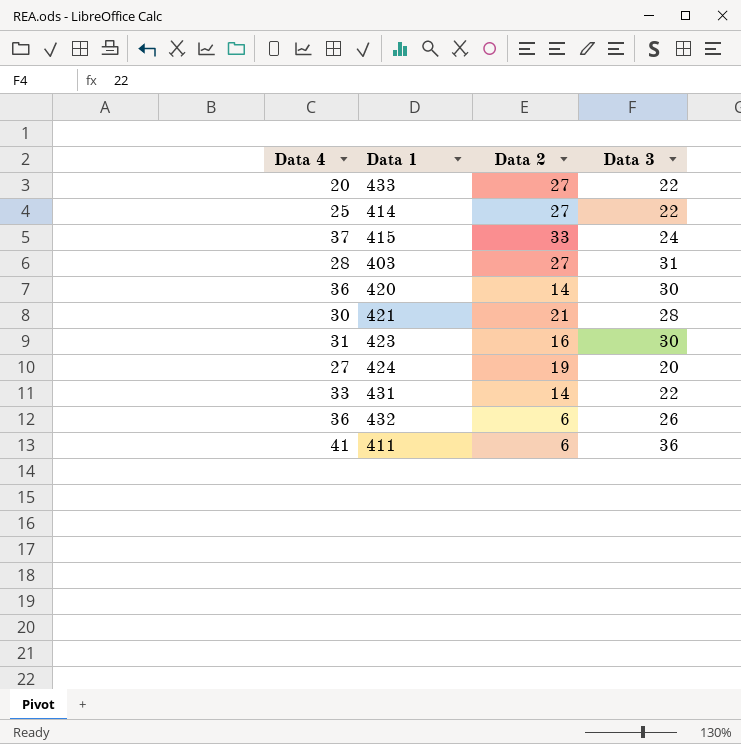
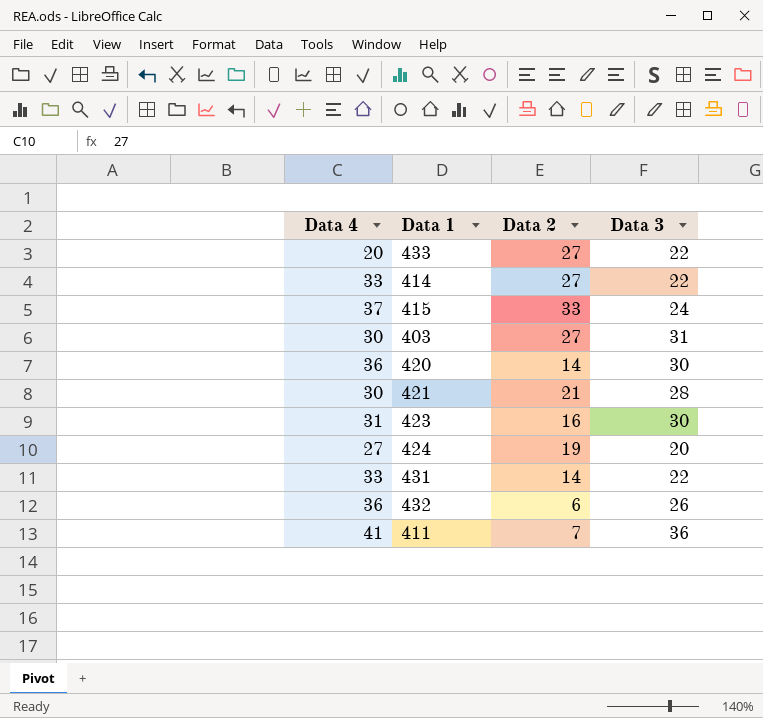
414 | Data 4: 25 -> 33
403 | Data 4: 28 -> 30
411 | Data 2: 6 -> 7

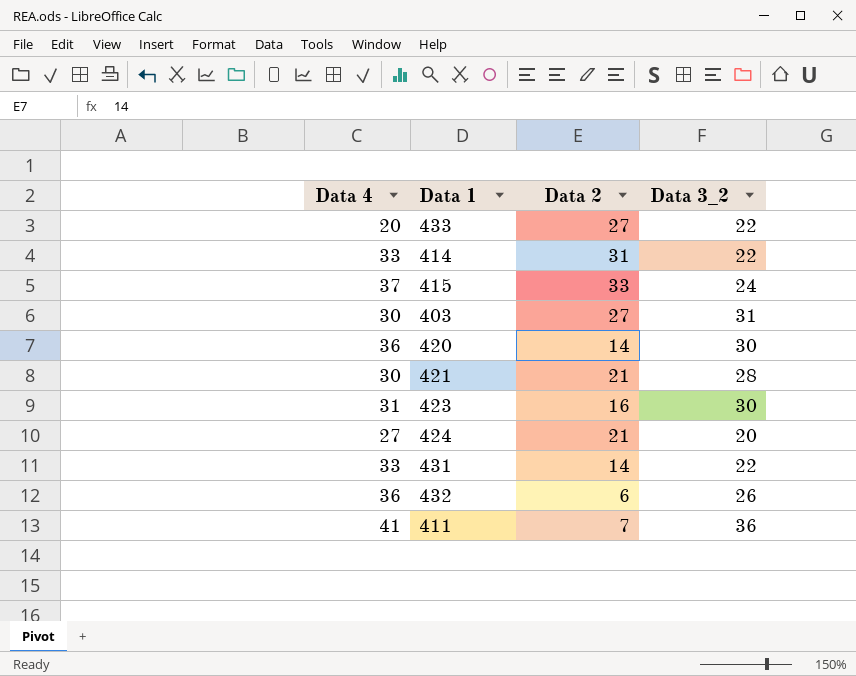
column name: Data 3 -> Data 3_2
414 | Data 2: 27 -> 31
424 | Data 2: 19 -> 21

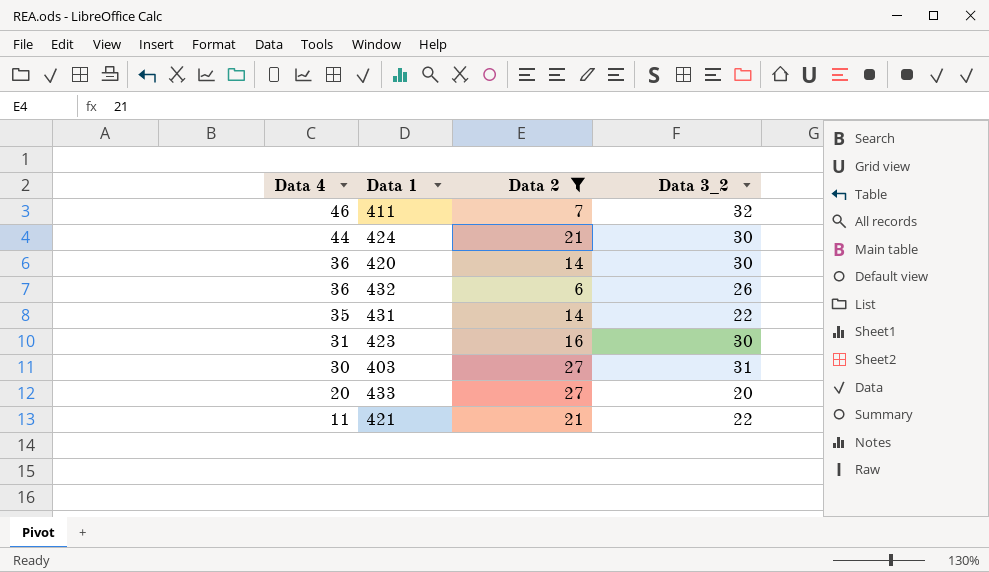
filter: none -> Data 2 <= 27
row order: none -> Data 4 descending
411 | Data 4: 41 -> 46
411 | Data 3_2: 36 -> 32
424 | Data 4: 27 -> 44
424 | Data 3_2: 20 -> 30
431 | Data 4: 33 -> 35
433 | Data 3_2: 22 -> 20
421 | Data 4: 30 -> 11
421 | Data 3_2: 28 -> 22

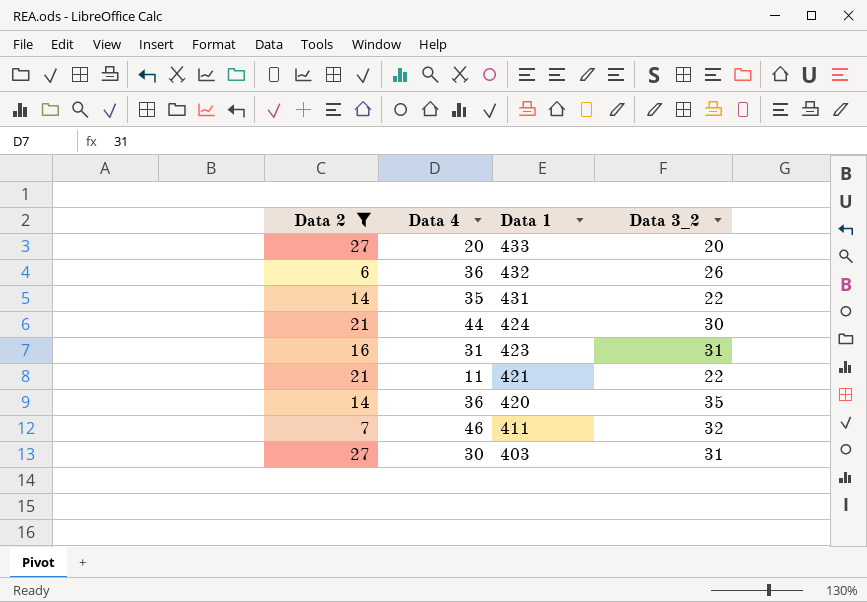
row order: Data 4 descending -> Data 1 descending
column Data 2 | position: 3 -> 1
423 | Data 3_2: 30 -> 31
420 | Data 3_2: 30 -> 35

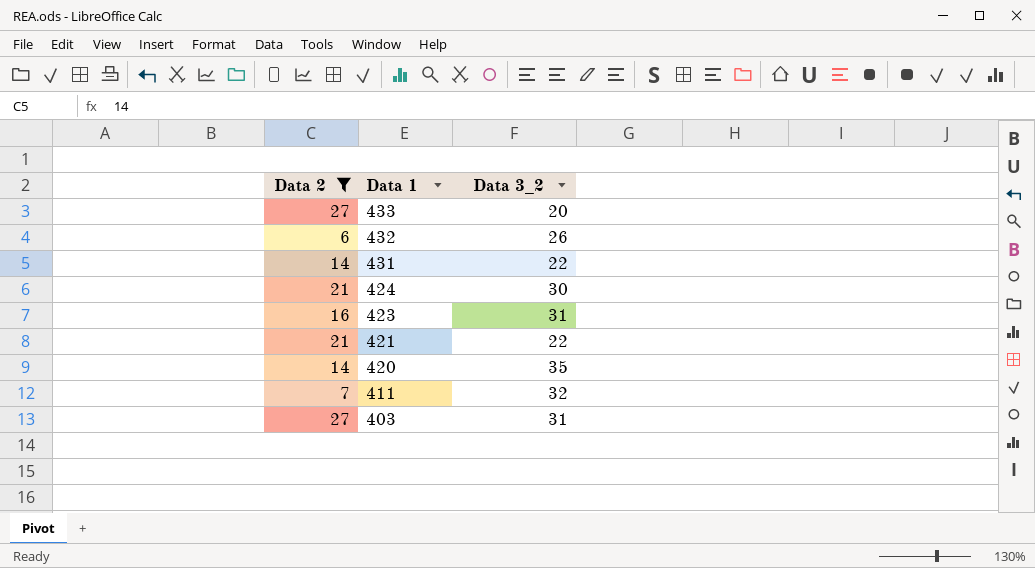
column Data 4 | position: 2 -> none

